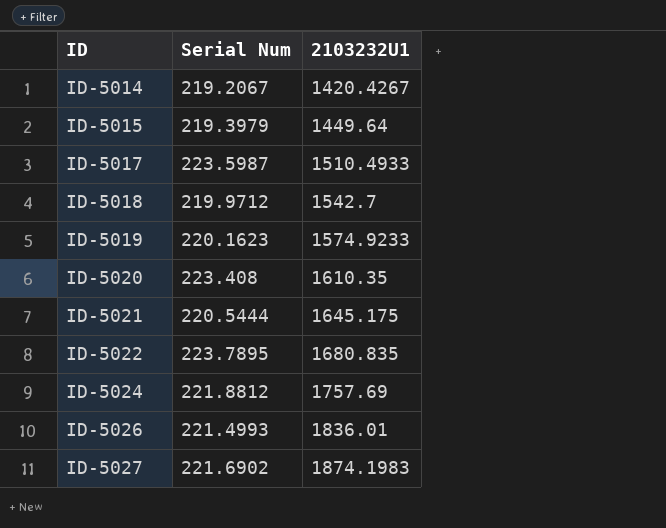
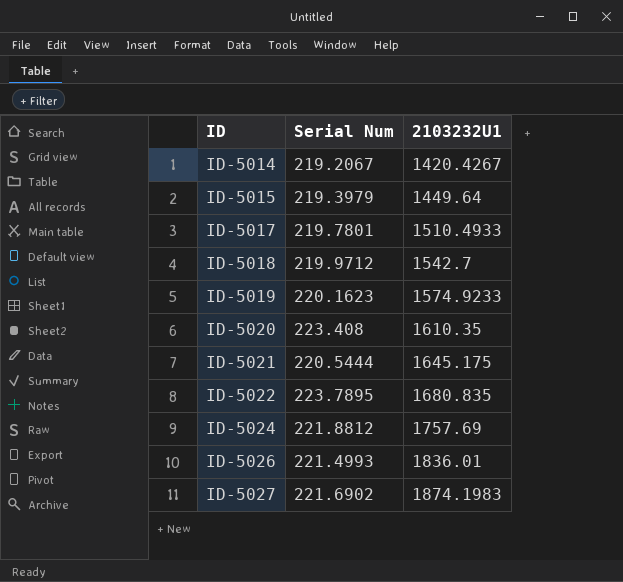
ID-5017 | Serial Num: 223.5987 -> 219.7801

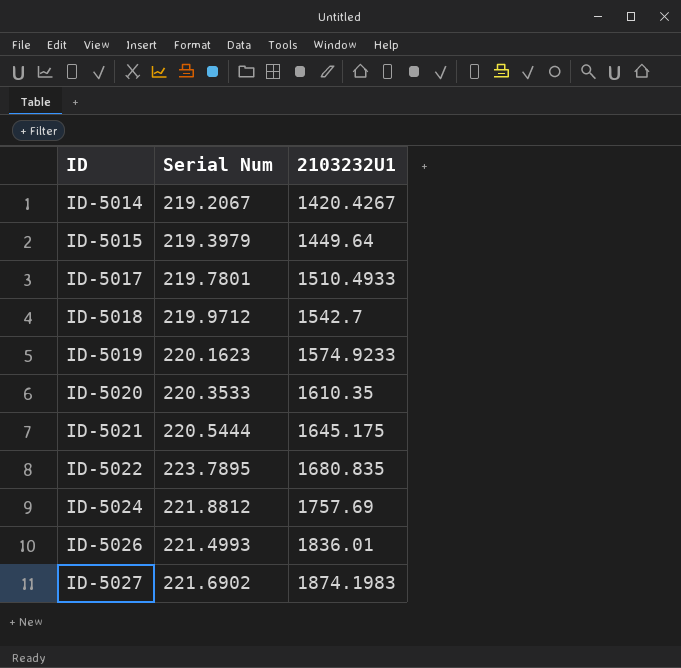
ID-5020 | Serial Num: 223.408 -> 220.3533

